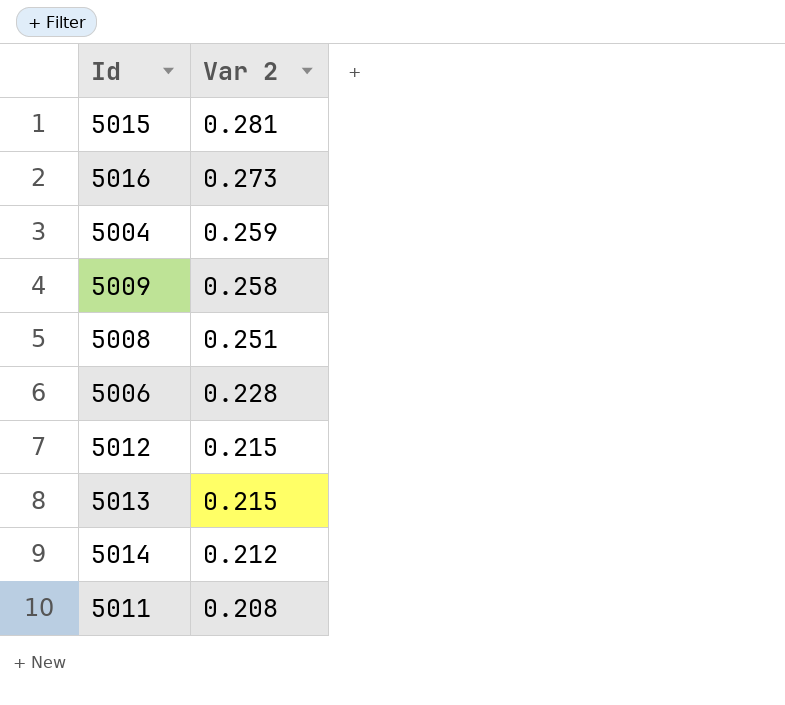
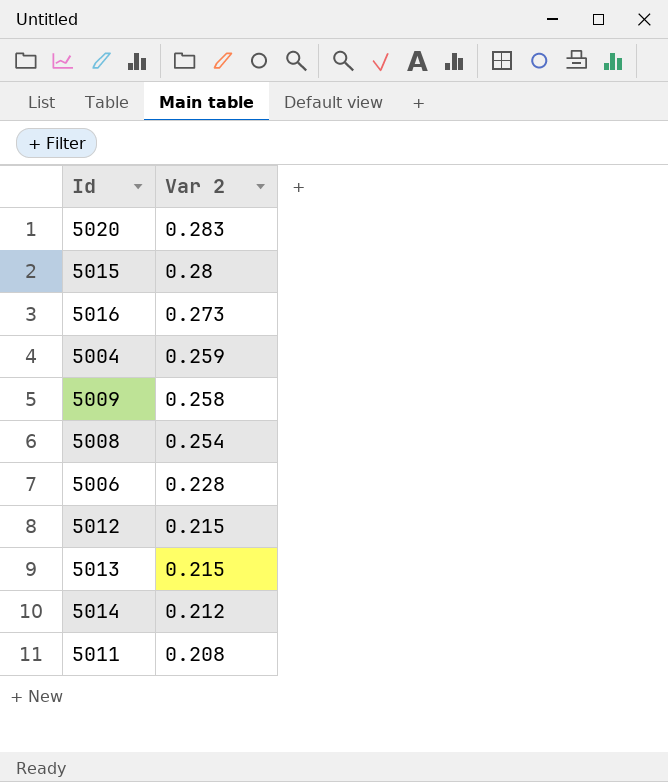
row 5020: none -> 0.283
5015 | Var 2: 0.281 -> 0.28
5008 | Var 2: 0.251 -> 0.254

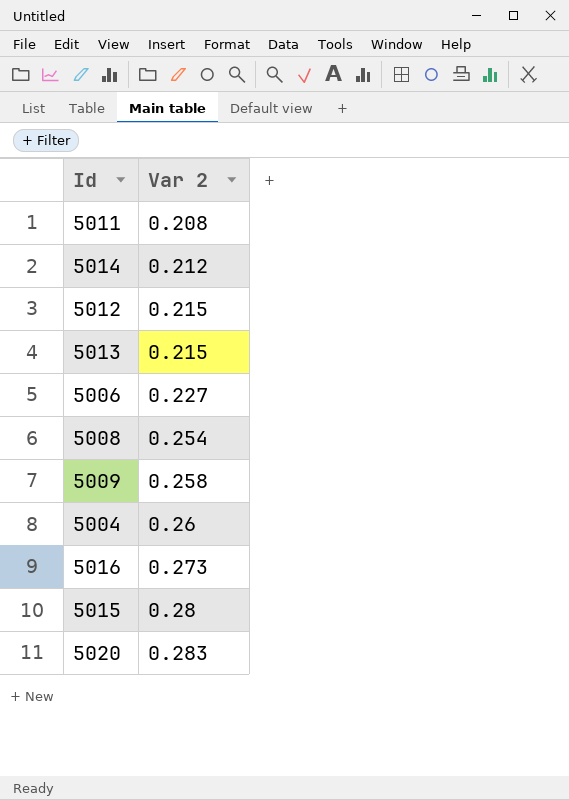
row order: Var 2 descending -> Var 2 ascending
5006 | Var 2: 0.228 -> 0.227
5004 | Var 2: 0.259 -> 0.26

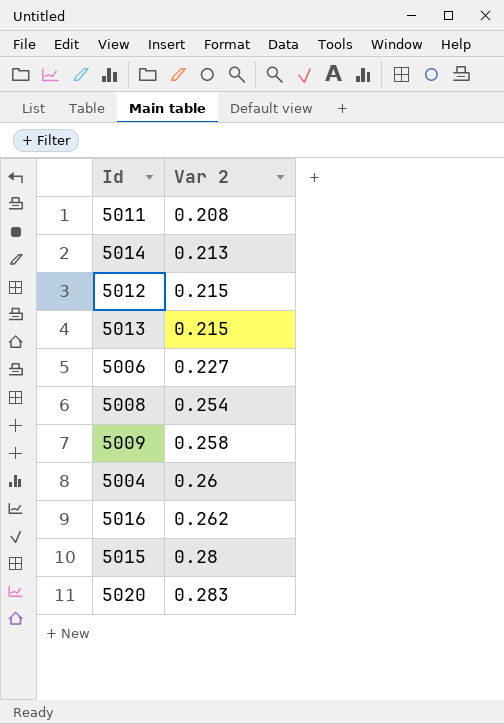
5014 | Var 2: 0.212 -> 0.213
5016 | Var 2: 0.273 -> 0.262

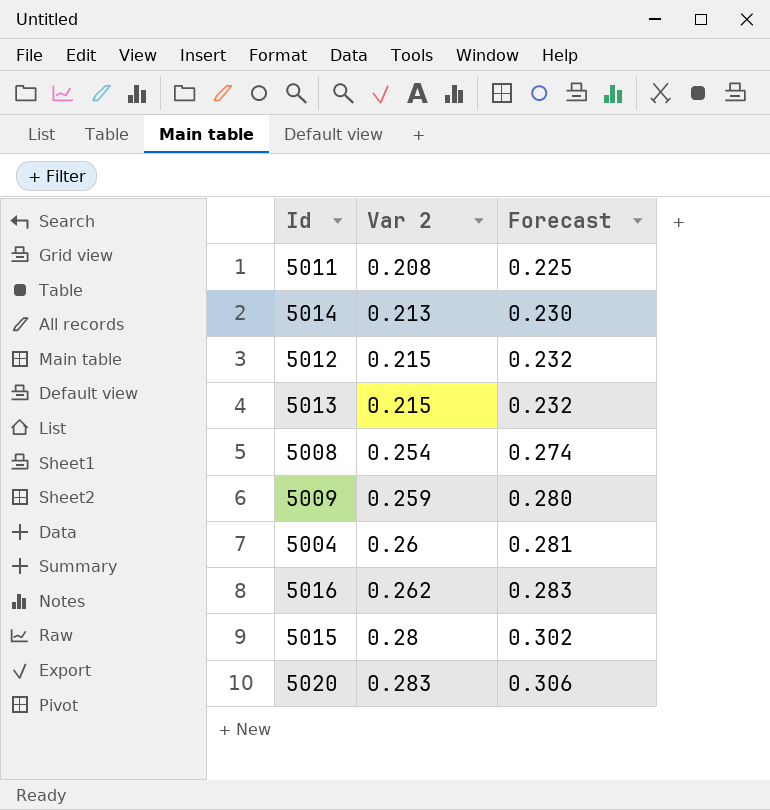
column Forecast | formula: none -> [Var 2] * 1.08
row 5006: 0.227 -> none
5009 | Var 2: 0.258 -> 0.259

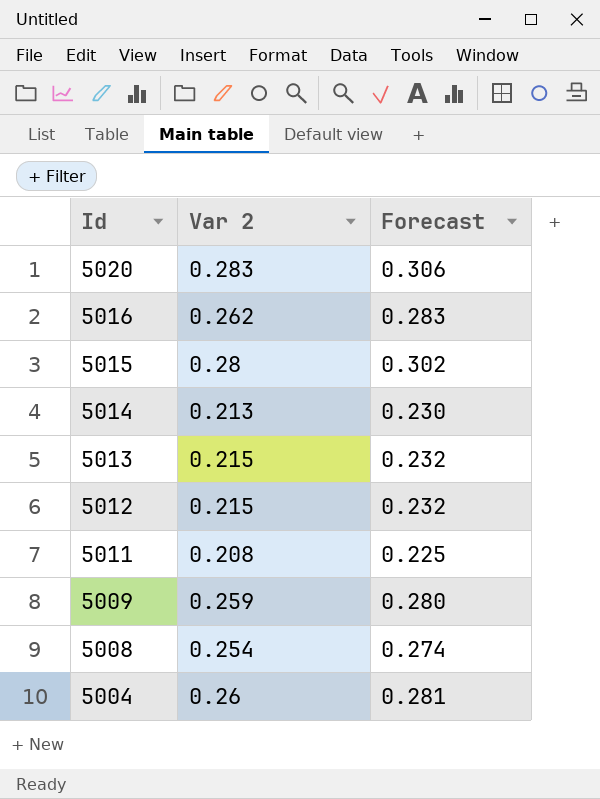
row order: Var 2 ascending -> Id descending

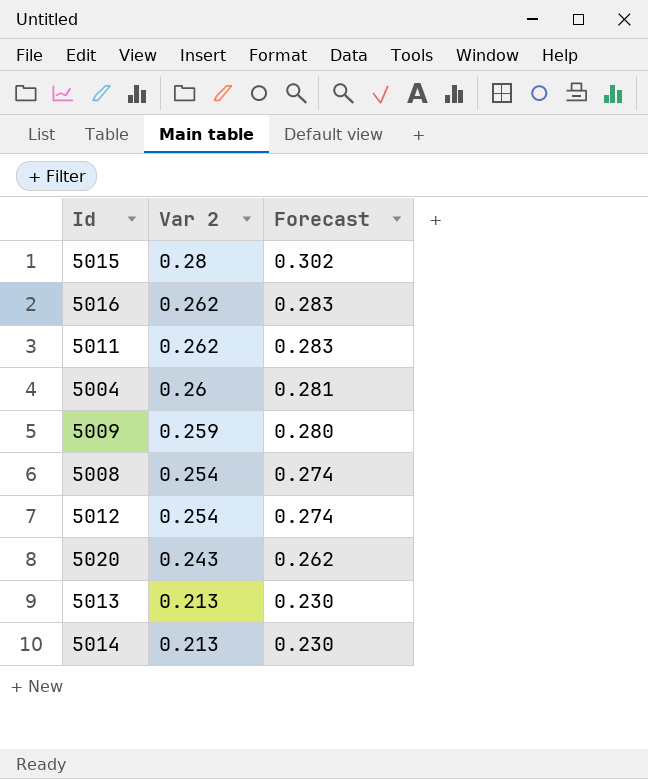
row order: Id descending -> Var 2 descending
5011 | Var 2: 0.208 -> 0.262
5011 | Forecast: 0.225 -> 0.283
5012 | Var 2: 0.215 -> 0.254
5012 | Forecast: 0.232 -> 0.274
5020 | Var 2: 0.283 -> 0.243
5020 | Forecast: 0.306 -> 0.262
5013 | Var 2: 0.215 -> 0.213
5013 | Forecast: 0.232 -> 0.230

